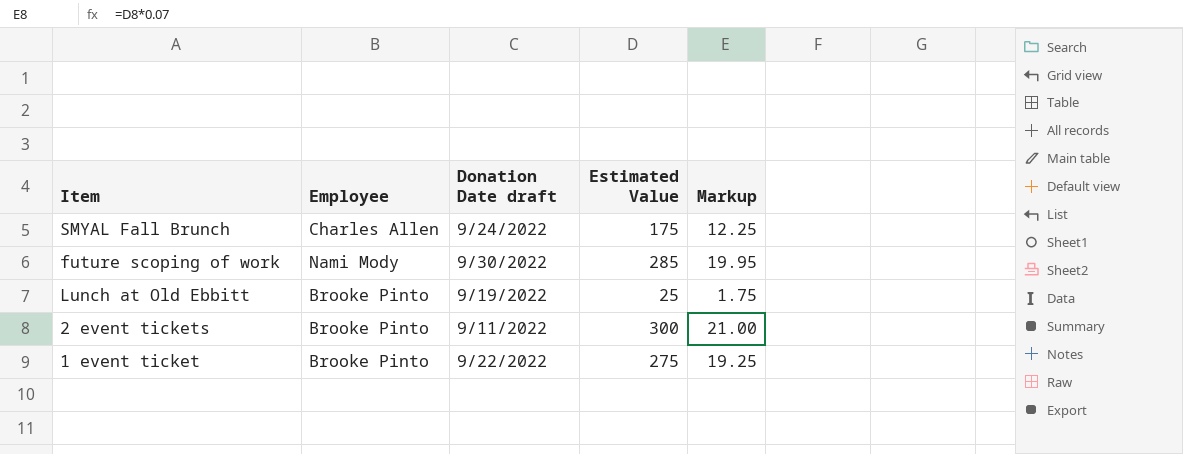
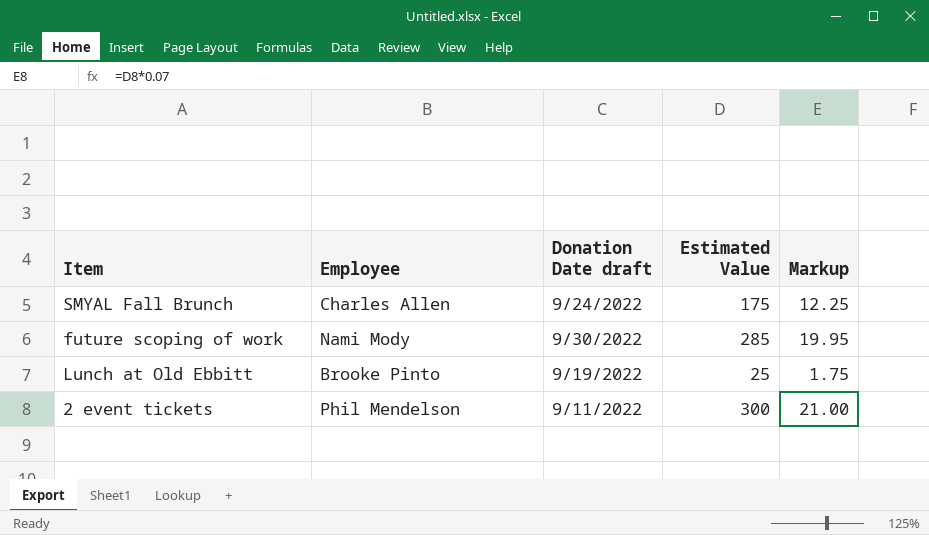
row 1 event ticket: Brooke Pinto | 9/22/2022 | 275 | 19.25 -> none
2 event tickets | Employee: Brooke Pinto -> Phil Mendelson

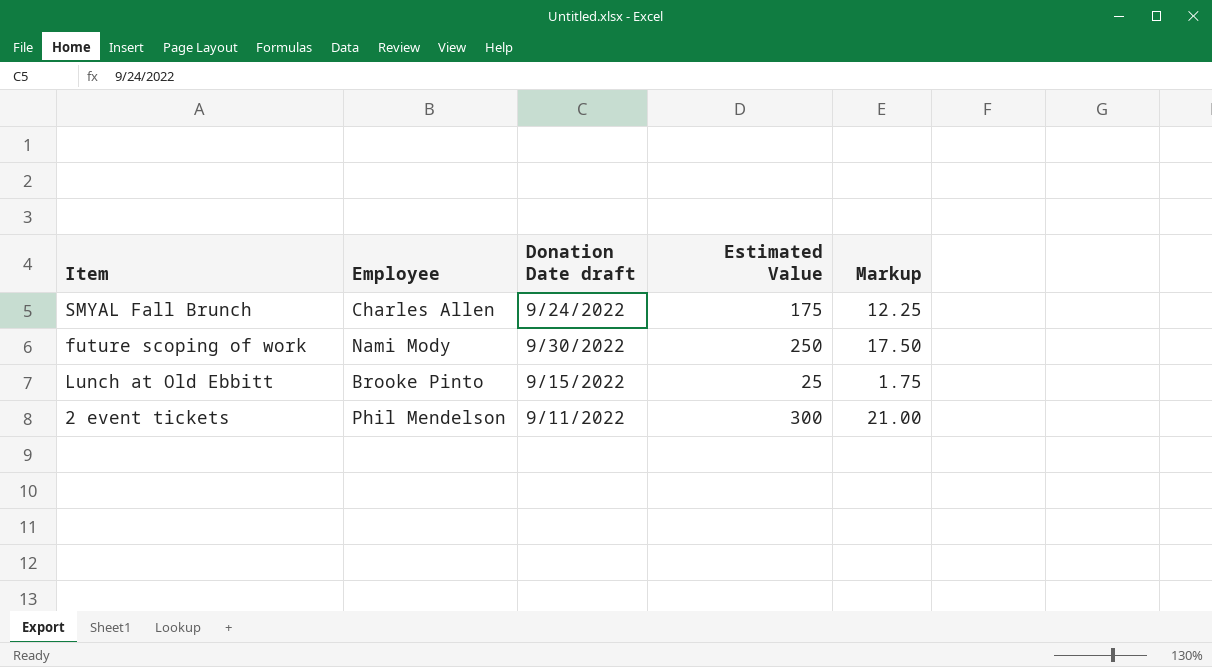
future scoping of work | Estimated Value: 285 -> 250
future scoping of work | Markup: 19.95 -> 17.50
Lunch at Old Ebbitt | Donation Date draft: 9/19/2022 -> 9/15/2022

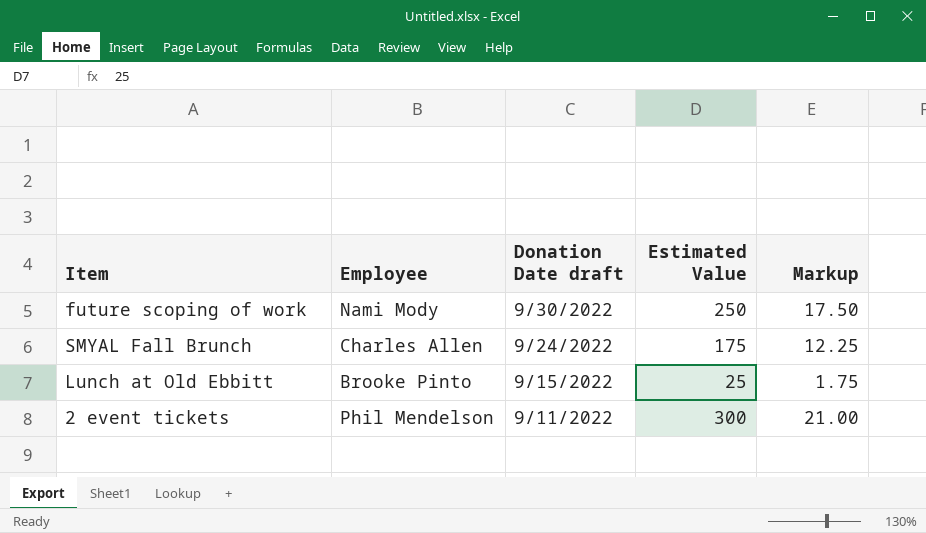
row order: none -> Donation Date draft descending

